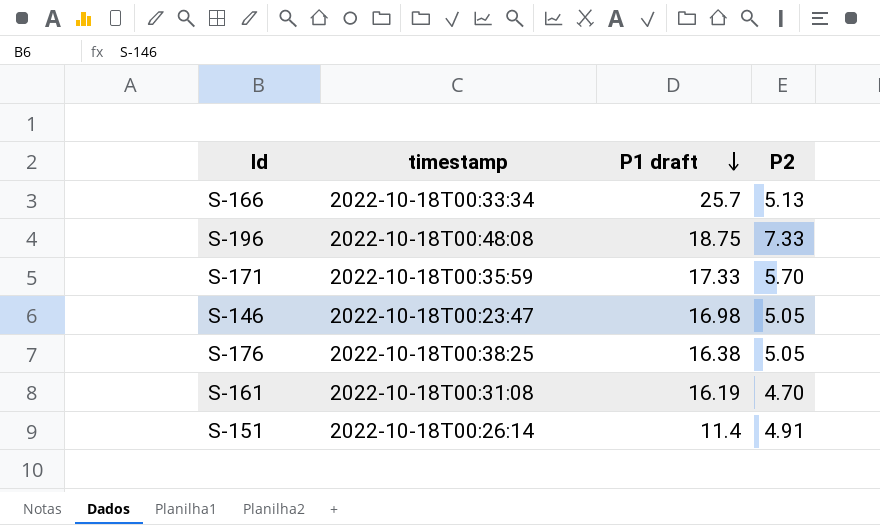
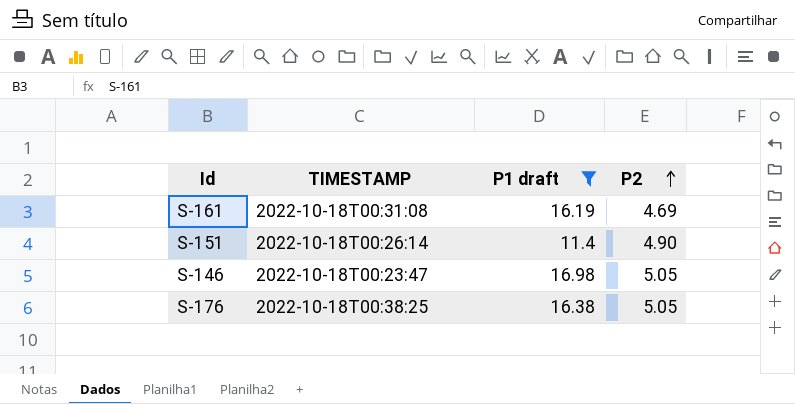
filter: none -> P1 draft <= 16.98
row order: P1 draft descending -> P2 ascending
column name: timestamp -> TIMESTAMP
S-161 | P2: 4.70 -> 4.69
S-151 | P2: 4.91 -> 4.90

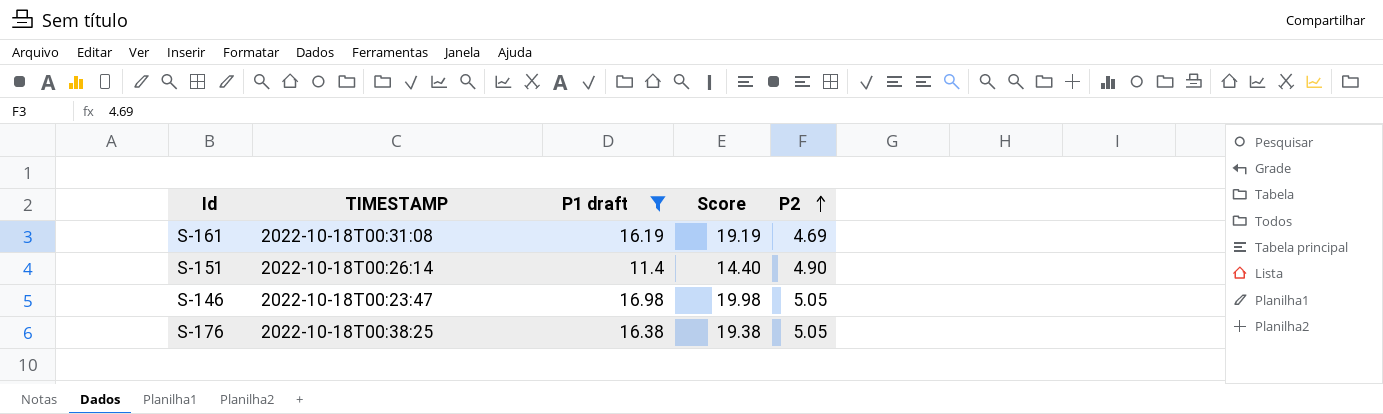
column Score | formula: none -> [P1 draft] + 3

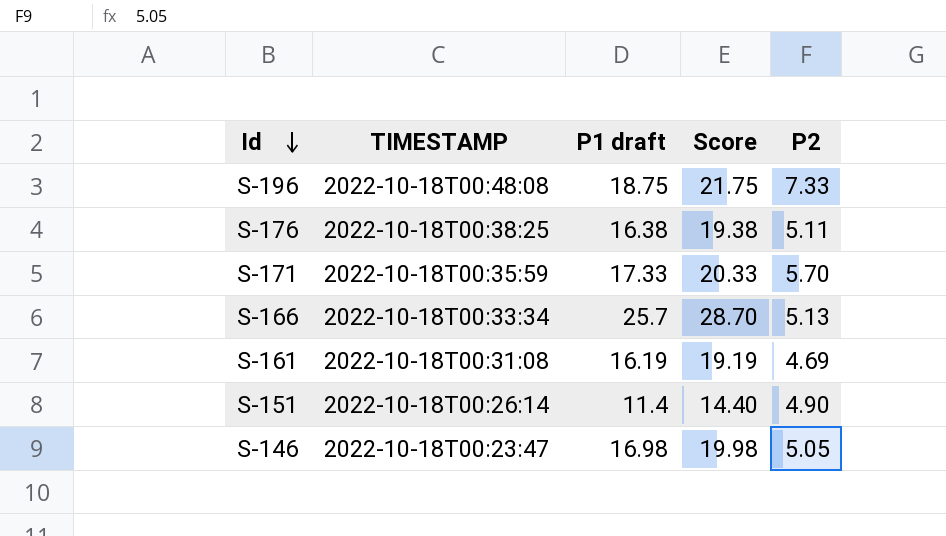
filter: P1 draft <= 16.98 -> none
row order: P2 ascending -> Id descending
S-176 | P2: 5.05 -> 5.11

